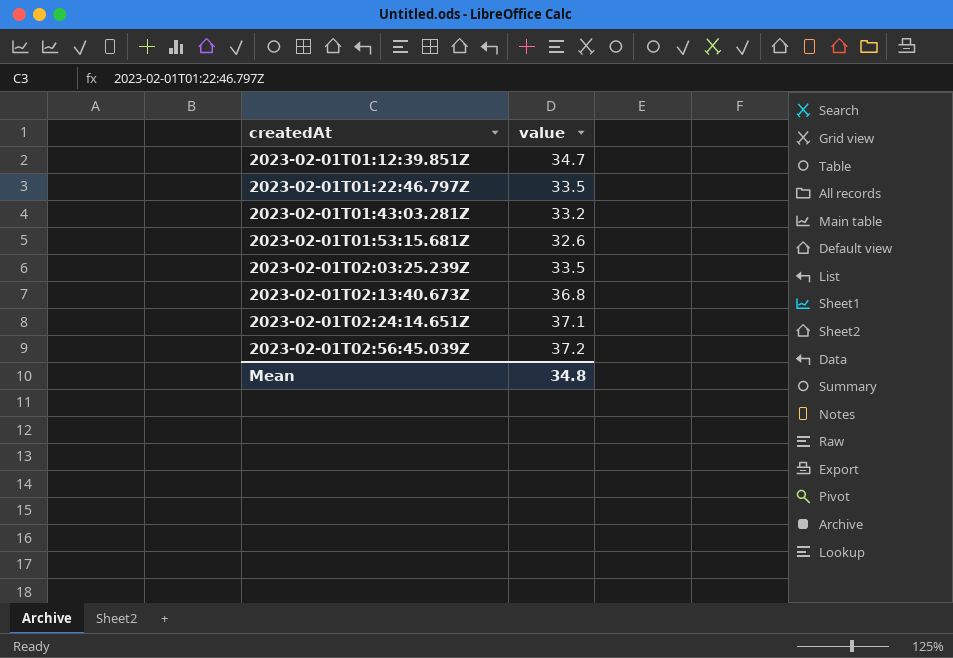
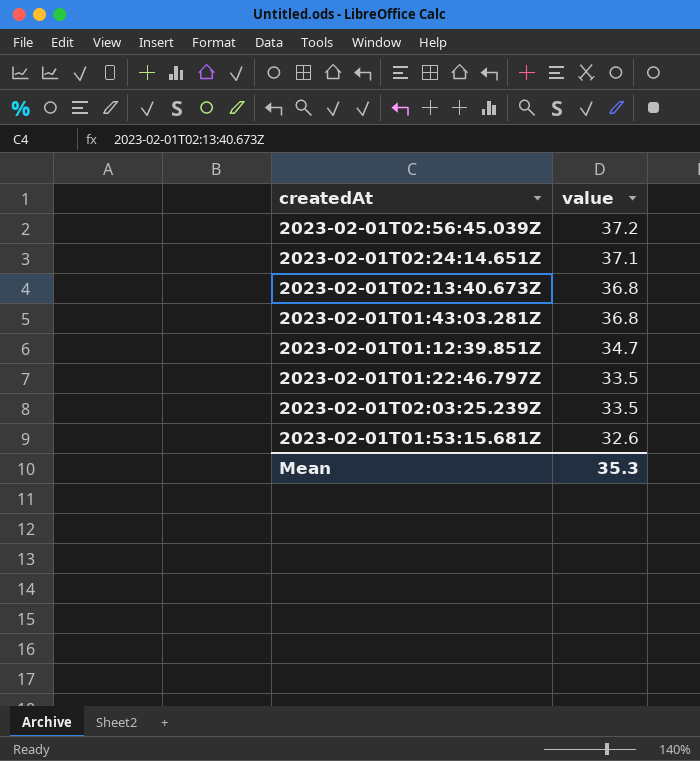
row order: createdAt ascending -> value descending
2023-02-01T01:43:03.281Z | value: 33.2 -> 36.8
Mean | value: 34.8 -> 35.3

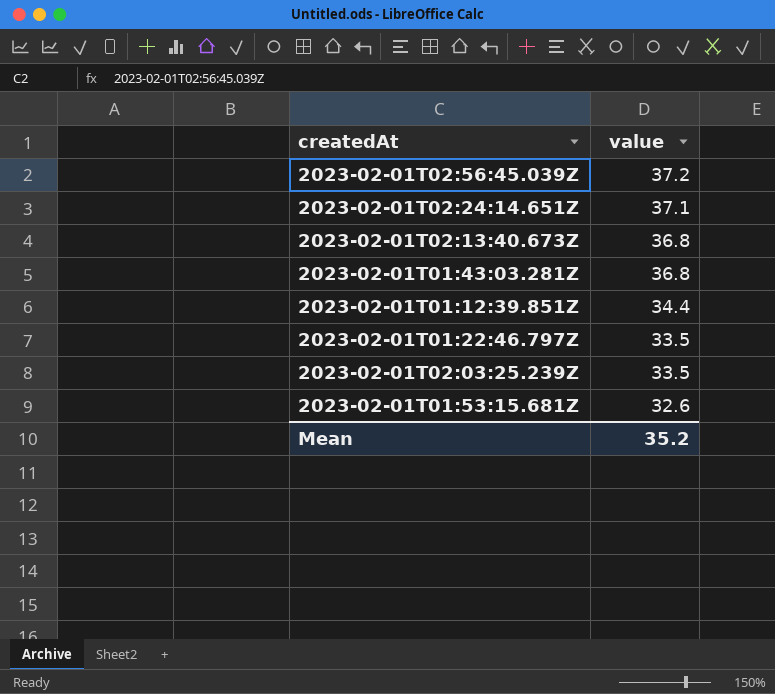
2023-02-01T01:12:39.851Z | value: 34.7 -> 34.4
Mean | value: 35.3 -> 35.2

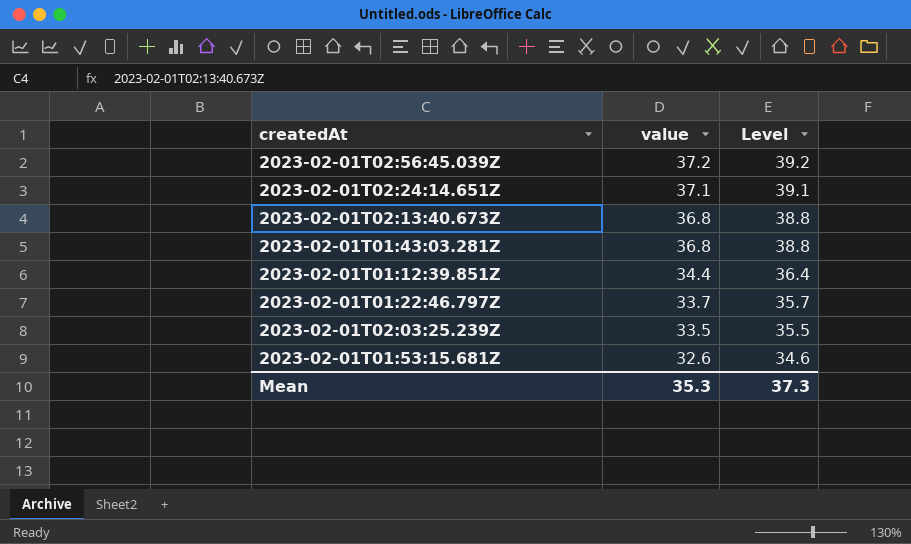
column Level | formula: none -> [value] + 2
2023-02-01T01:22:46.797Z | value: 33.5 -> 33.7
Mean | value: 35.2 -> 35.3

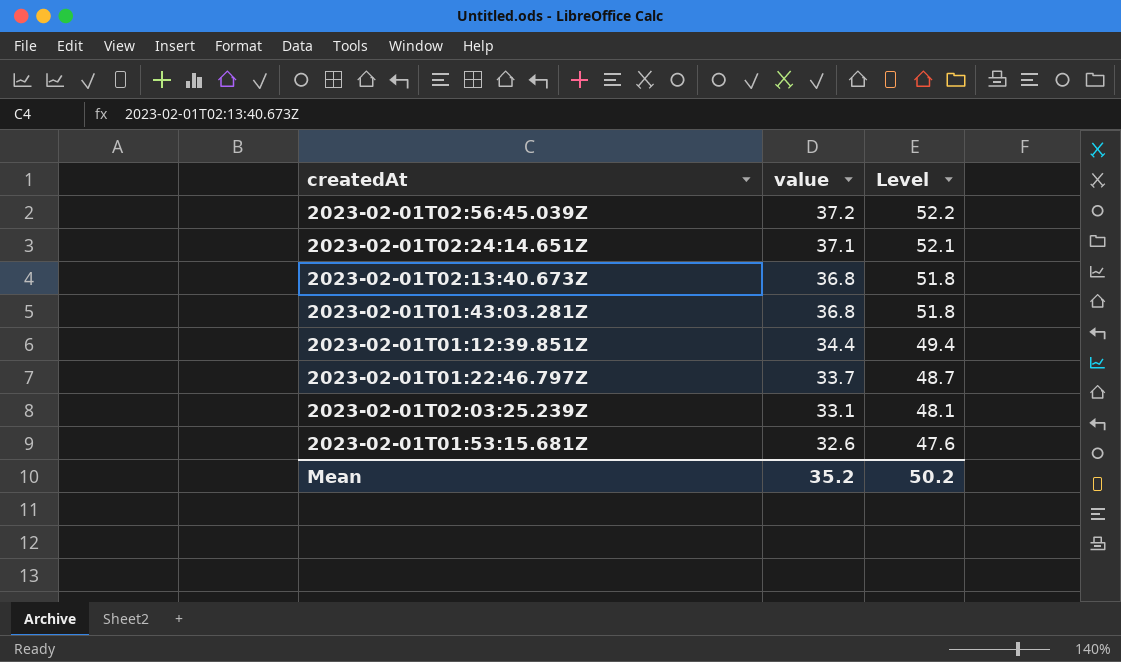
column Level | formula: [value] + 2 -> [value] + 15
2023-02-01T02:03:25.239Z | value: 33.5 -> 33.1
Mean | value: 35.3 -> 35.2
Mean | Level: 37.3 -> 50.2

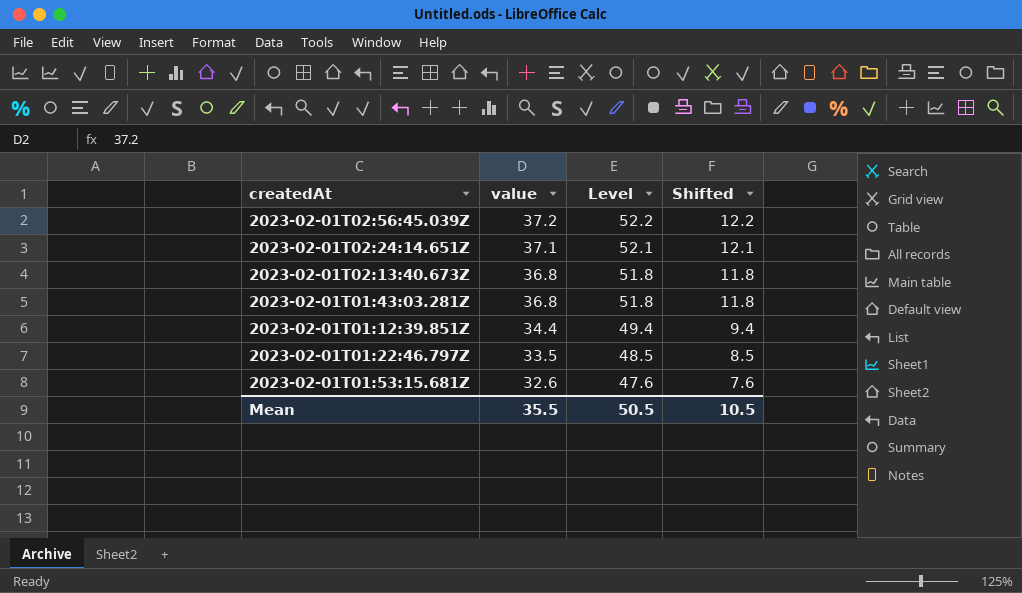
column Shifted | formula: none -> [value] - 25
row 2023-02-01T02:03:25.239Z: 33.1 | 48.1 -> none
2023-02-01T01:22:46.797Z | value: 33.7 -> 33.5
2023-02-01T01:22:46.797Z | Level: 48.7 -> 48.5
Mean | value: 35.2 -> 35.5
Mean | Level: 50.2 -> 50.5

